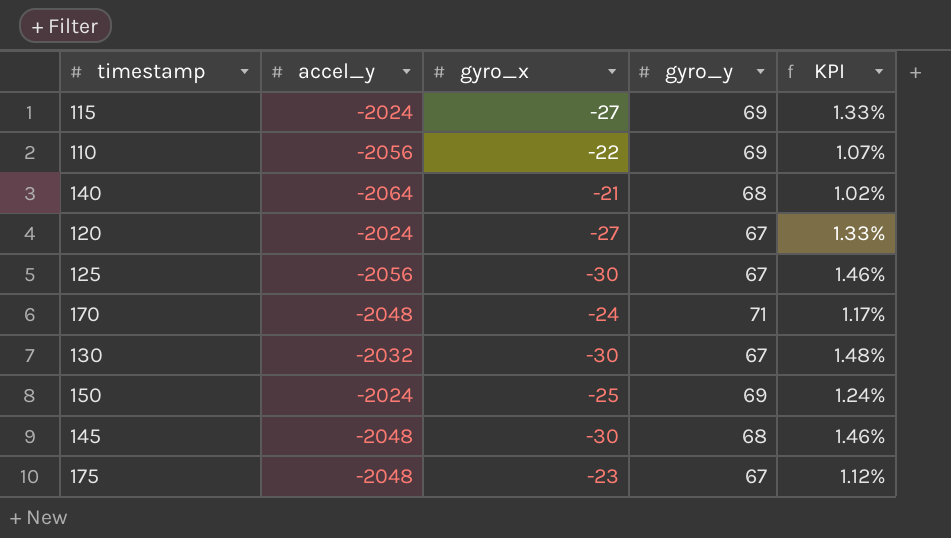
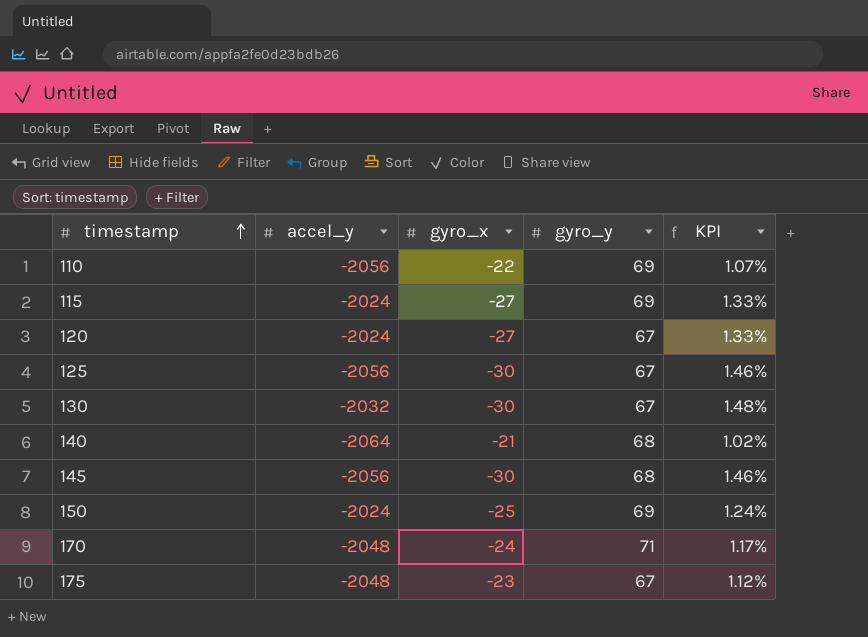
row order: none -> timestamp ascending
145 | accel_y: -2048 -> -2056

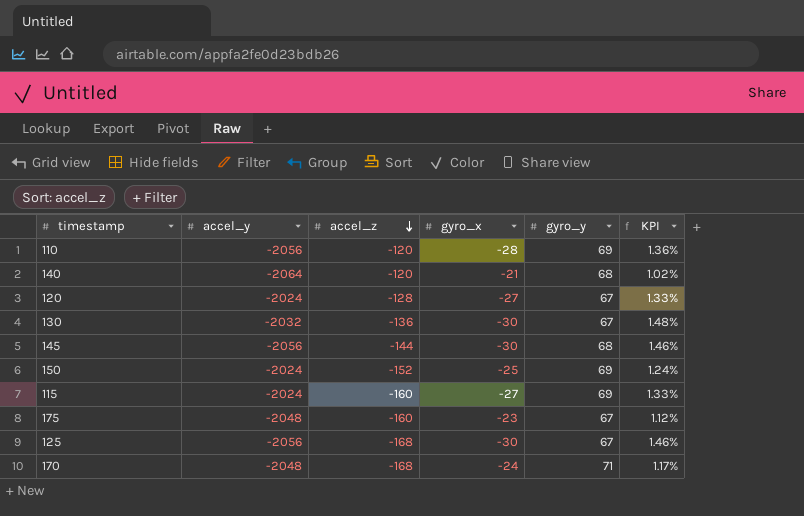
row order: timestamp ascending -> accel_z descending
column accel_z | position: none -> 3
110 | gyro_x: -22 -> -28
110 | KPI: 1.07% -> 1.36%

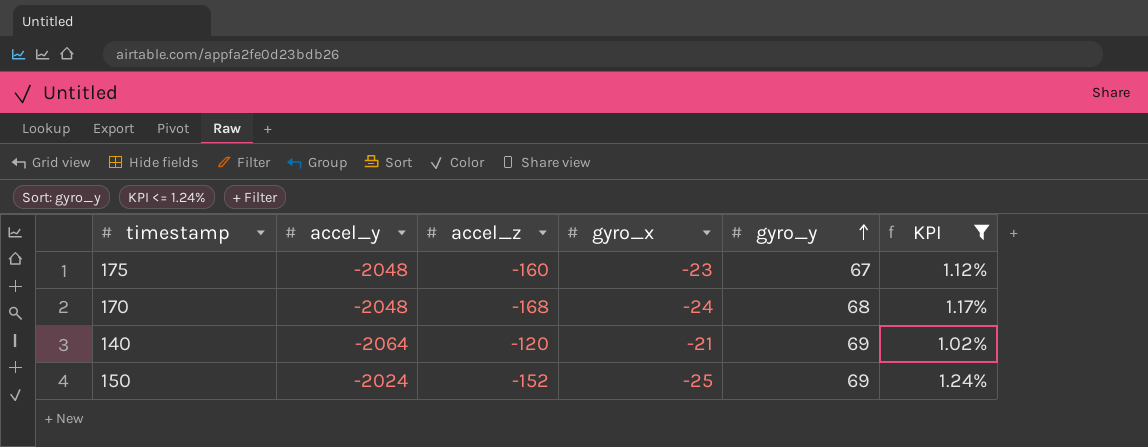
filter: none -> KPI <= 1.24%
row order: accel_z descending -> gyro_y ascending
170 | gyro_y: 71 -> 68
140 | gyro_y: 68 -> 69

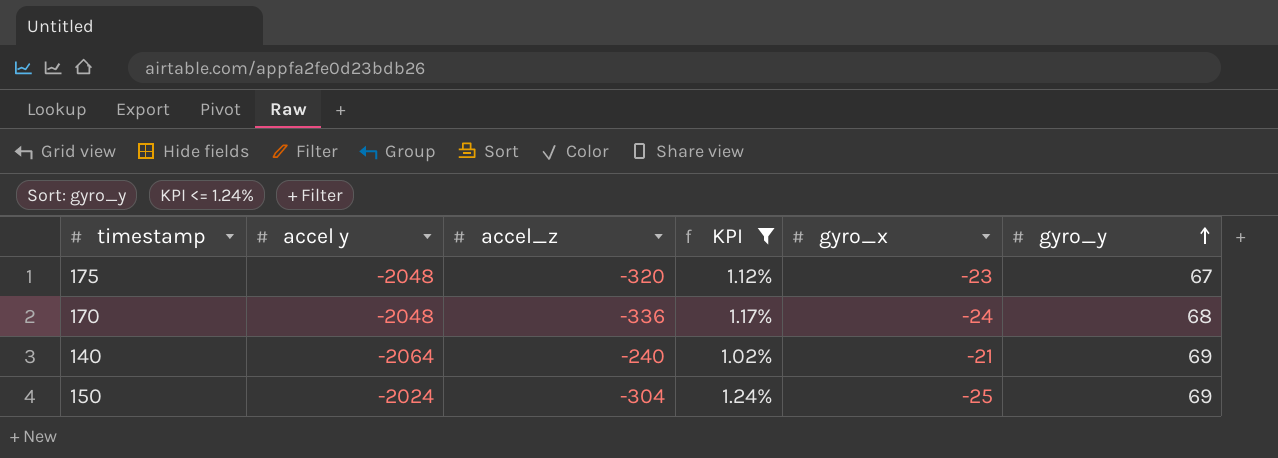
column name: accel_y -> accel y
column KPI | position: 6 -> 4
175 | accel_z: -160 -> -320
170 | accel_z: -168 -> -336
140 | accel_z: -120 -> -240
150 | accel_z: -152 -> -304

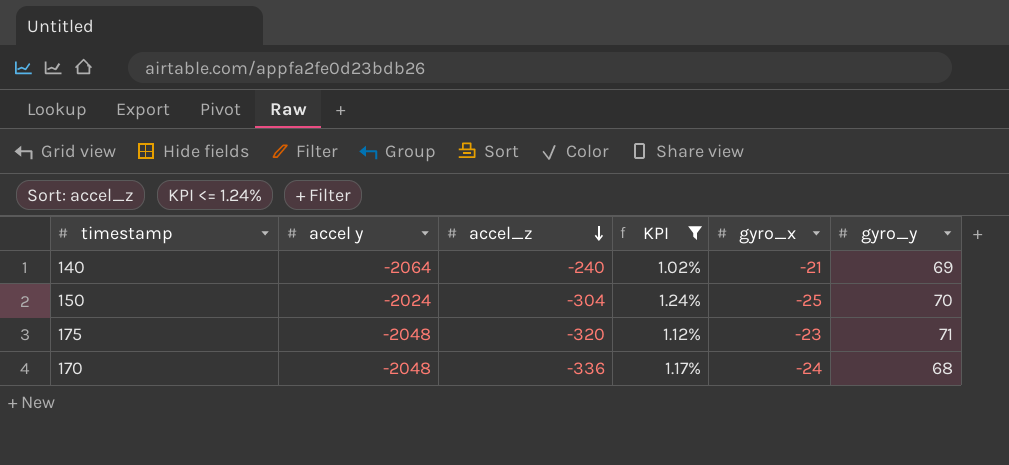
row order: gyro_y ascending -> accel_z descending
150 | gyro_y: 69 -> 70
175 | gyro_y: 67 -> 71

